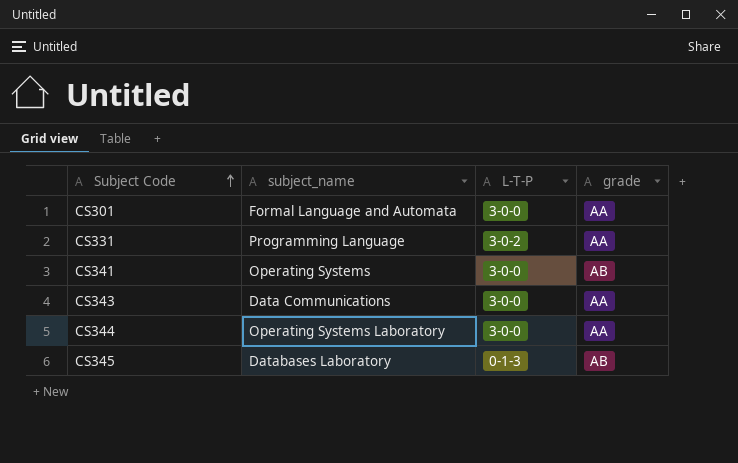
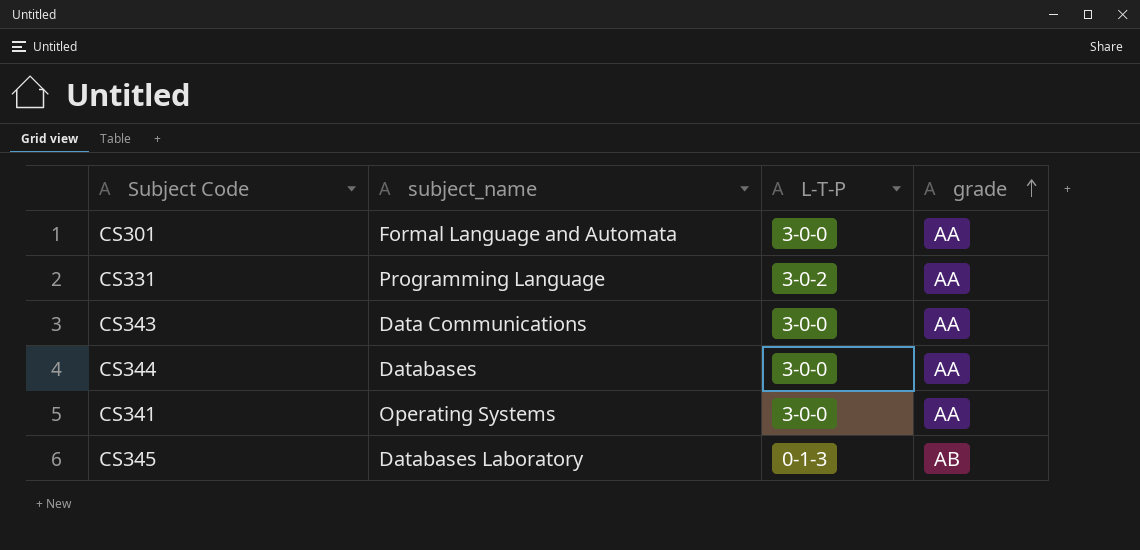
row order: Subject Code ascending -> grade ascending
CS344 | subject_name: Operating Systems Laboratory -> Databases
CS341 | grade: AB -> AA

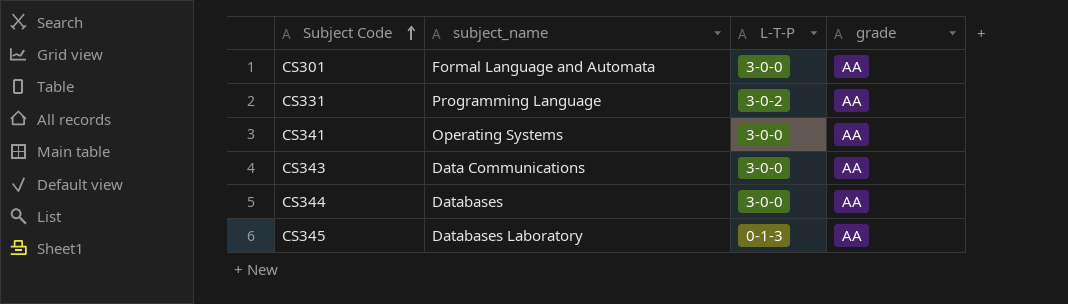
row order: grade ascending -> Subject Code ascending
CS345 | grade: AB -> AA

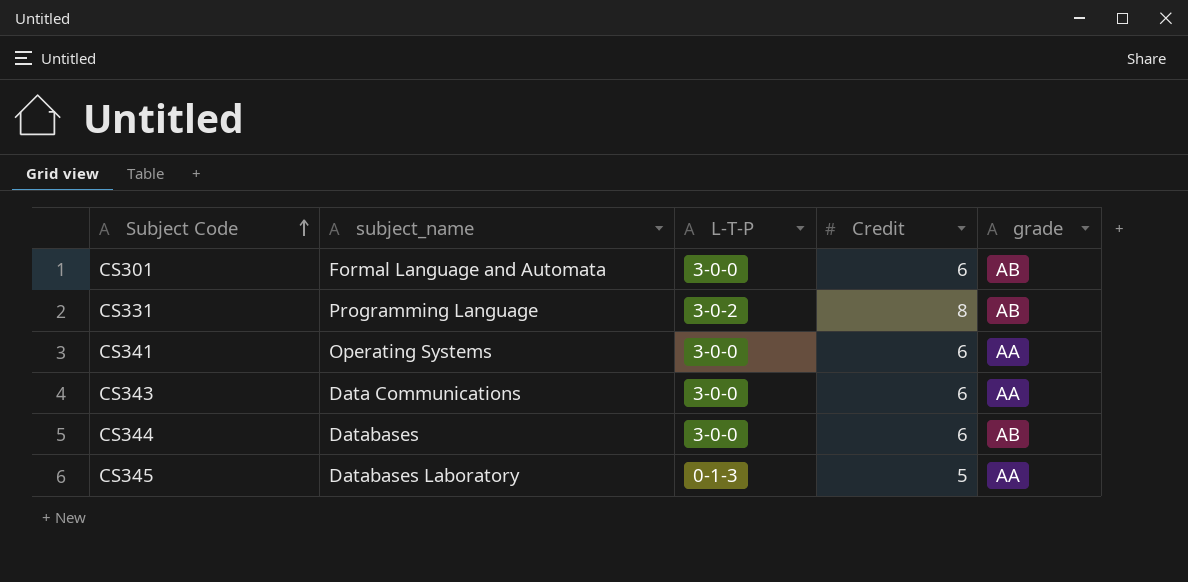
column Credit | position: none -> 4
CS301 | grade: AA -> AB
CS331 | grade: AA -> AB
CS344 | grade: AA -> AB

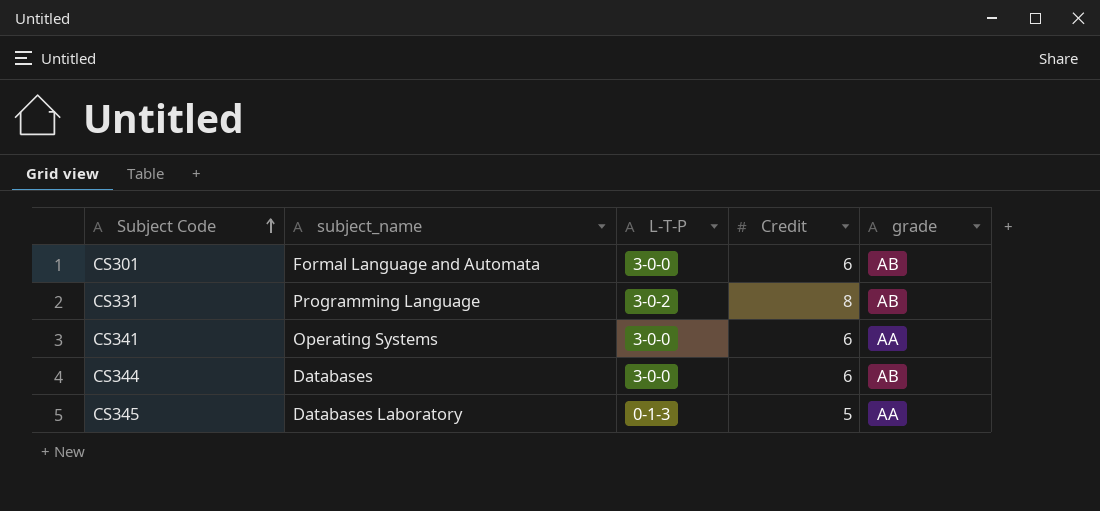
row CS343: Data Communications | 3-0-0 | 6 | AA -> none

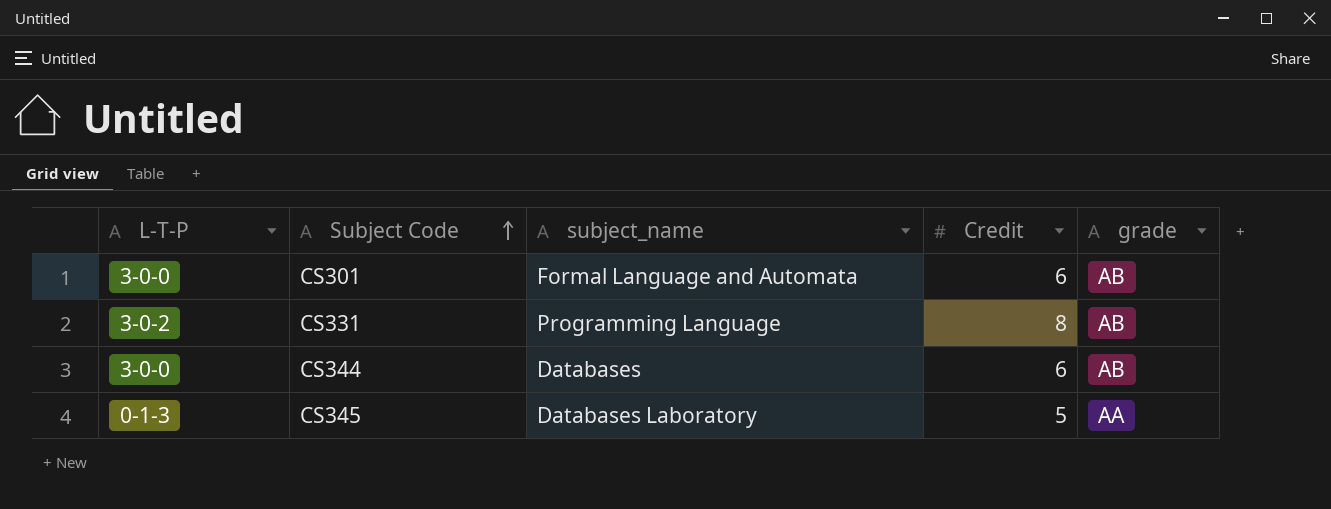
column L-T-P | position: 3 -> 1
row CS341: Operating Systems | 3-0-0 | 6 | AA -> none

